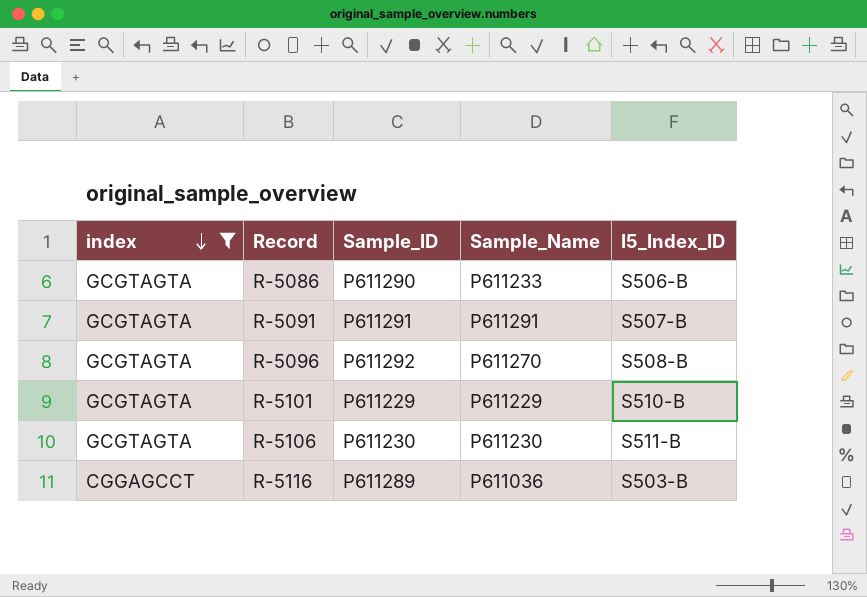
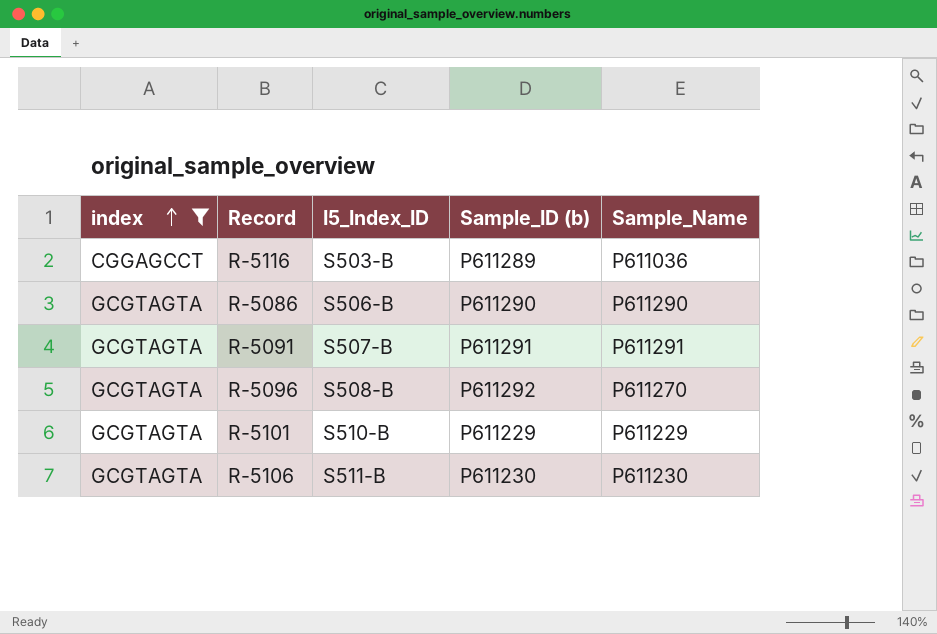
row order: index descending -> index ascending
column I5_Index_ID | position: 5 -> 3
column name: Sample_ID -> Sample_ID (b)
R-5086 | Sample_Name: P611233 -> P611290

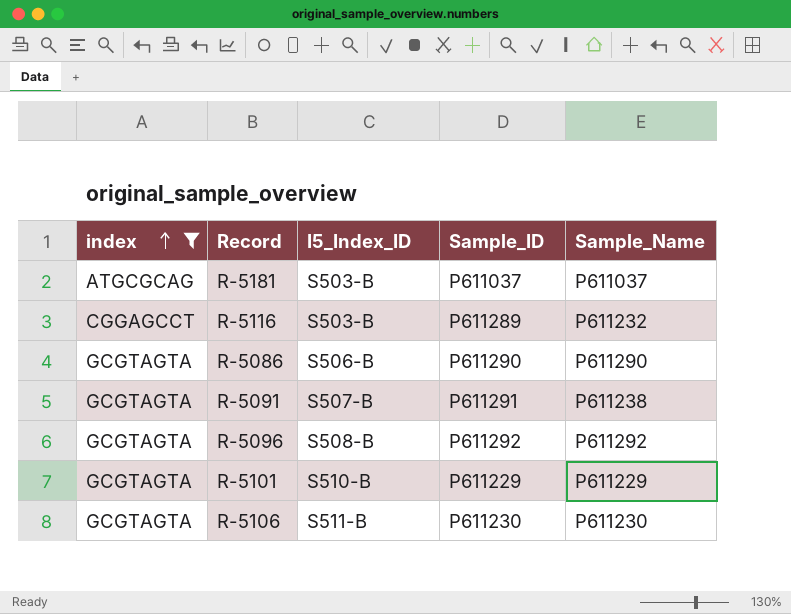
column name: Sample_ID (b) -> Sample_ID
row R-5181: none -> ATGCGCAG | S503-B | P611037 | P611037
R-5116 | Sample_Name: P611036 -> P611232
R-5091 | Sample_Name: P611291 -> P611238
R-5096 | Sample_Name: P611270 -> P611292

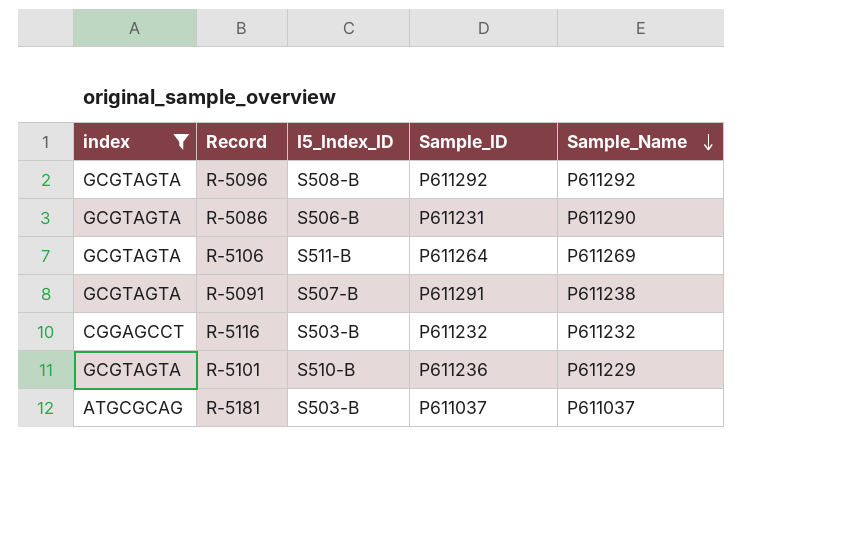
row order: index ascending -> Sample_Name descending
R-5086 | Sample_ID: P611290 -> P611231
R-5106 | Sample_ID: P611230 -> P611264
R-5106 | Sample_Name: P611230 -> P611269
R-5116 | Sample_ID: P611289 -> P611232
R-5101 | Sample_ID: P611229 -> P611236

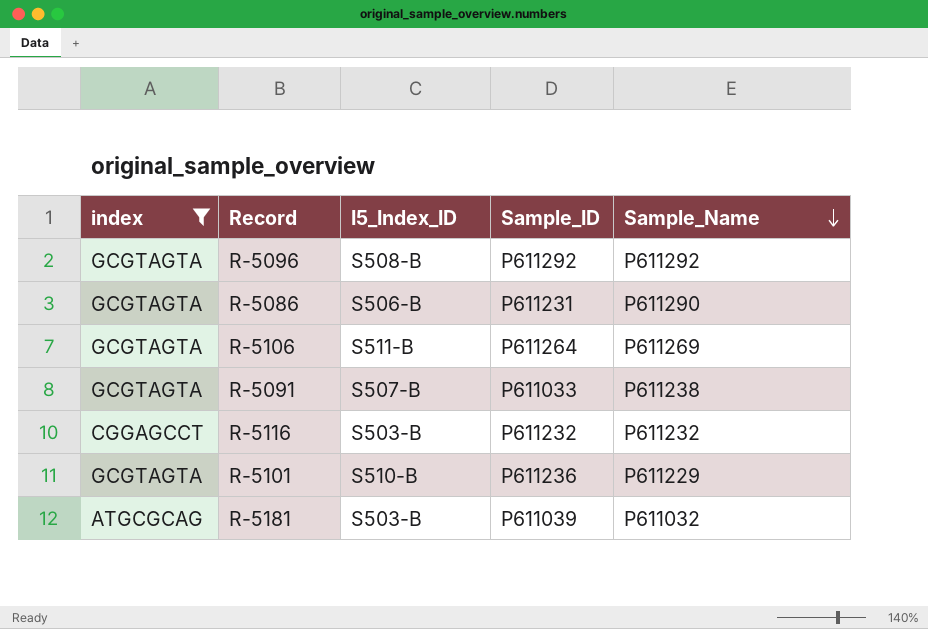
R-5091 | Sample_ID: P611291 -> P611033
R-5181 | Sample_ID: P611037 -> P611039
R-5181 | Sample_Name: P611037 -> P611032

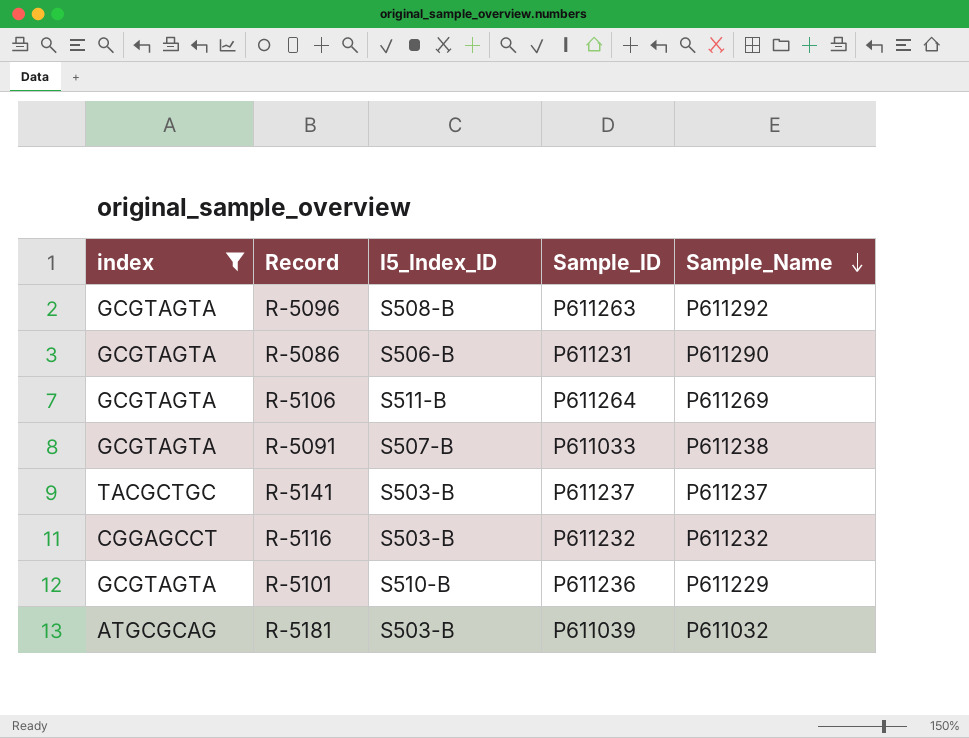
R-5096 | Sample_ID: P611292 -> P611263
row R-5141: none -> TACGCTGC | S503-B | P611237 | P611237

